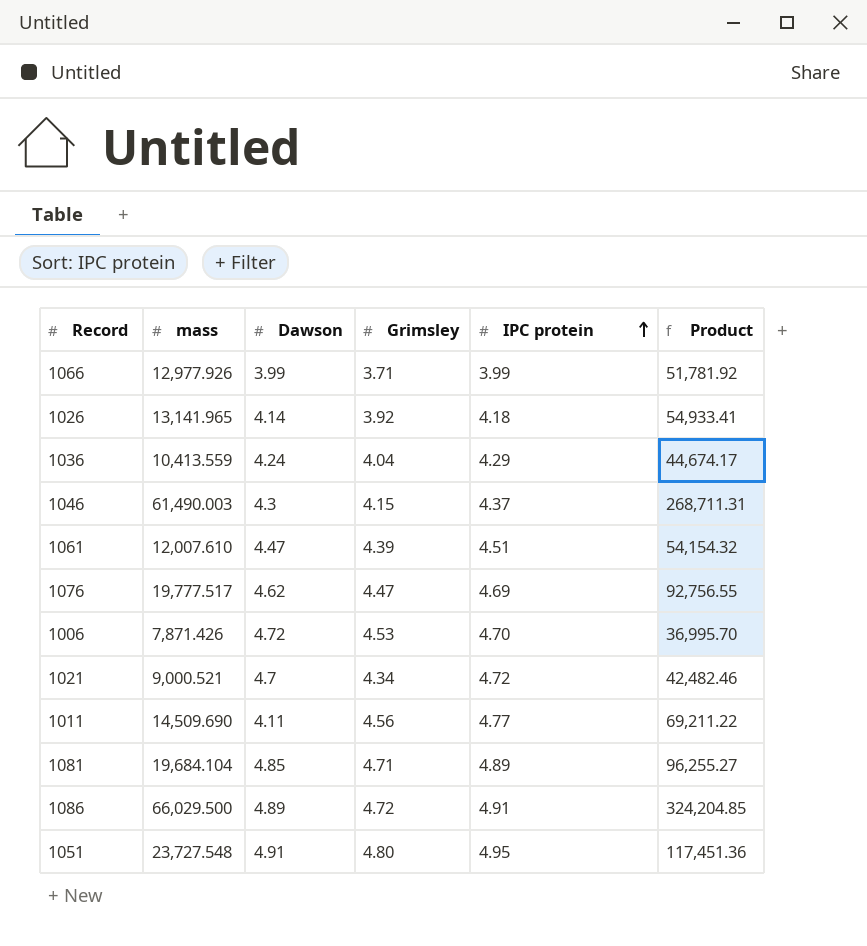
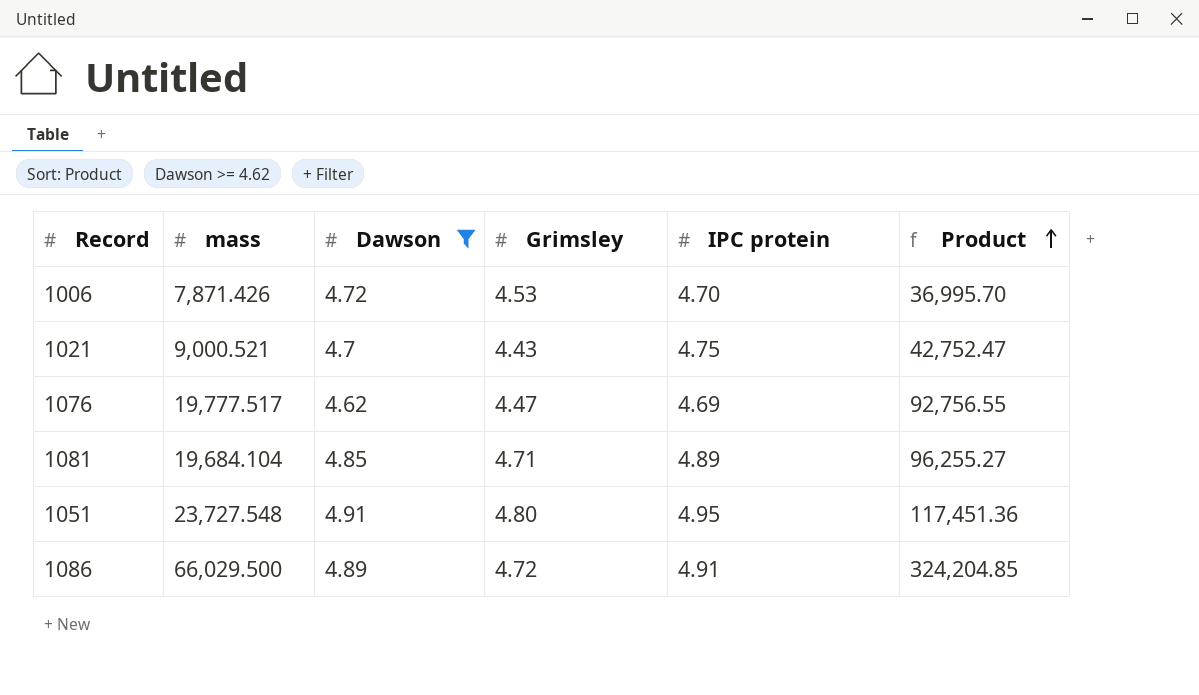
filter: none -> Dawson >= 4.62
row order: IPC protein ascending -> Product ascending
1021 | Grimsley: 4.34 -> 4.43
1021 | IPC protein: 4.72 -> 4.75
1021 | Product: 42,482.46 -> 42,752.47

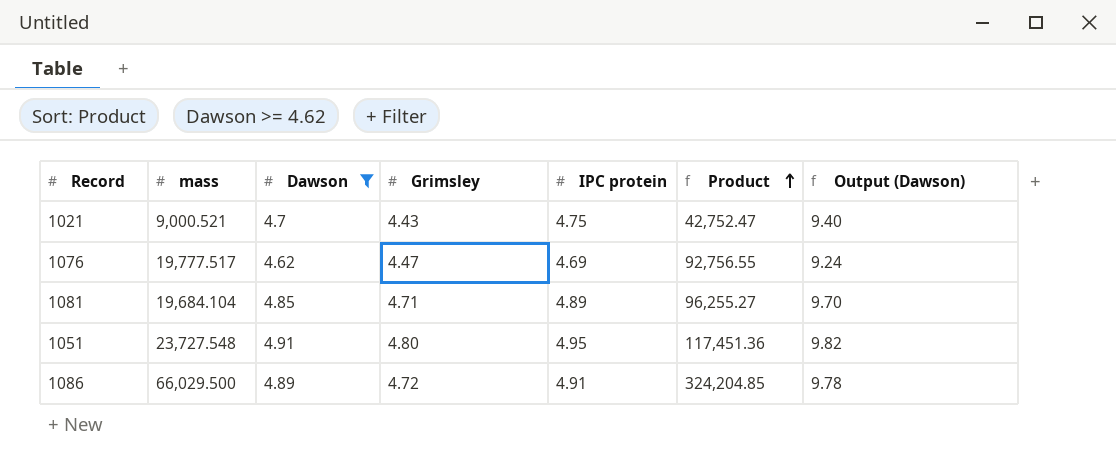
column Output (Dawson) | formula: none -> [Dawson] * 2
row 1006: 7,871.426 | 4.72 | 4.53 | 4.70 | 36,995.70 -> none

